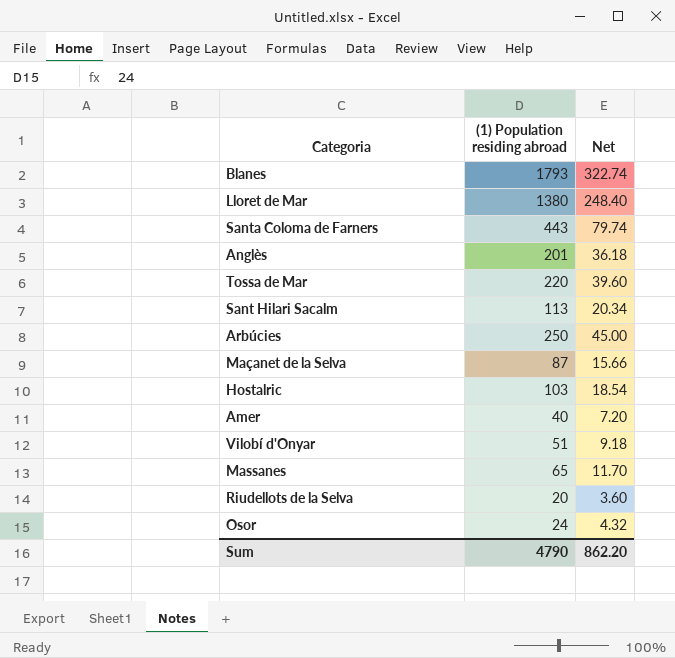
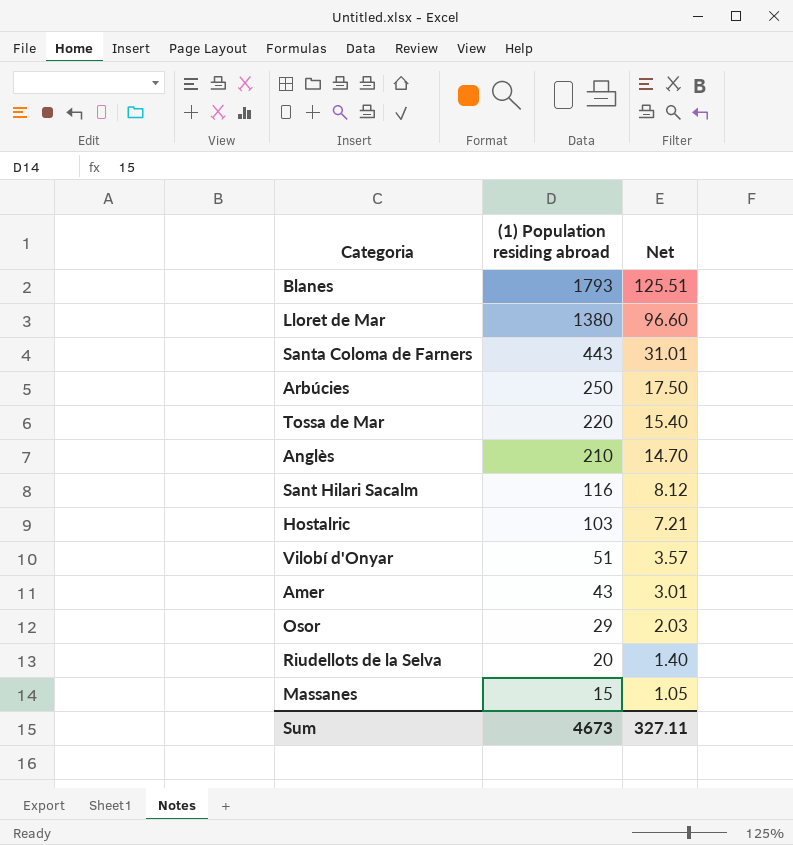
row order: none -> (1) Population residing abroad descending
column Net | formula: [(1) Population residing abroad] * 0.18 -> [(1) Population residing abroad] * 0.07
row Maçanet de la Selva: 87 | 15.66 -> none
Anglès | (1) Population residing abroad: 201 -> 210
Sant Hilari Sacalm | (1) Population residing abroad: 113 -> 116
Amer | (1) Population residing abroad: 40 -> 43
Osor | (1) Population residing abroad: 24 -> 29
Massanes | (1) Population residing abroad: 65 -> 15
Sum | (1) Population residing abroad: 4790 -> 4673
Sum | Net: 862.20 -> 327.11

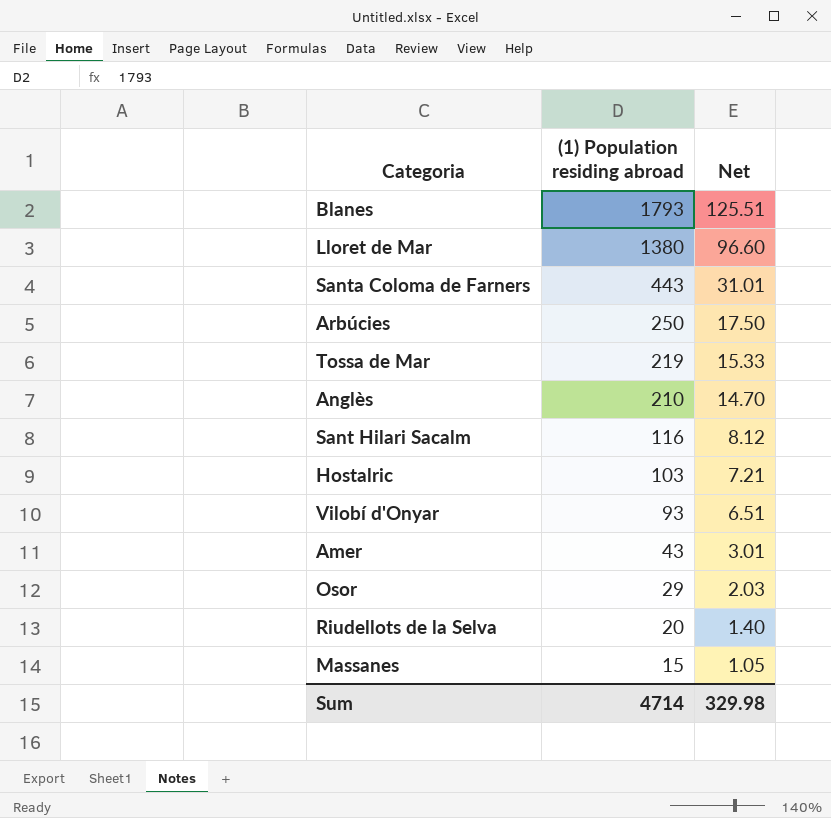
Tossa de Mar | (1) Population residing abroad: 220 -> 219
Tossa de Mar | Net: 15.40 -> 15.33
Vilobí d'Onyar | (1) Population residing abroad: 51 -> 93
Vilobí d'Onyar | Net: 3.57 -> 6.51
Sum | (1) Population residing abroad: 4673 -> 4714
Sum | Net: 327.11 -> 329.98

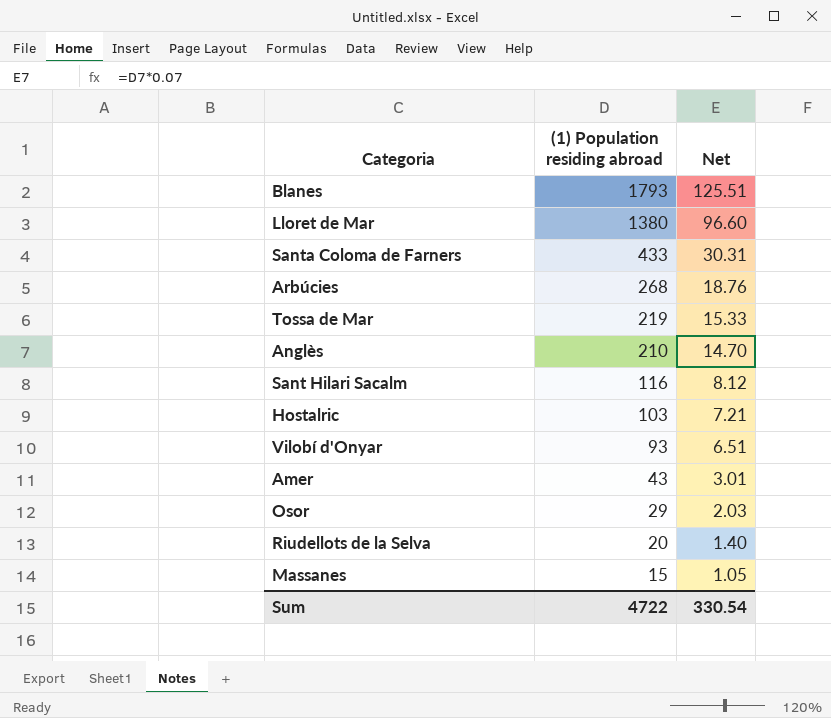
Santa Coloma de Farners | (1) Population residing abroad: 443 -> 433
Santa Coloma de Farners | Net: 31.01 -> 30.31
Arbúcies | (1) Population residing abroad: 250 -> 268
Arbúcies | Net: 17.50 -> 18.76
Sum | (1) Population residing abroad: 4714 -> 4722
Sum | Net: 329.98 -> 330.54

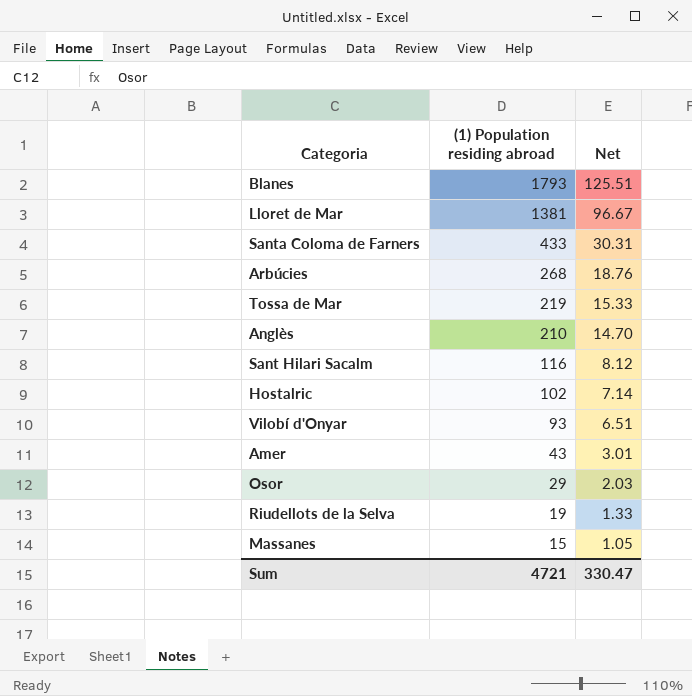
Lloret de Mar | (1) Population residing abroad: 1380 -> 1381
Lloret de Mar | Net: 96.60 -> 96.67
Hostalric | (1) Population residing abroad: 103 -> 102
Hostalric | Net: 7.21 -> 7.14
Riudellots de la Selva | (1) Population residing abroad: 20 -> 19
Riudellots de la Selva | Net: 1.40 -> 1.33
Sum | (1) Population residing abroad: 4722 -> 4721
Sum | Net: 330.54 -> 330.47

